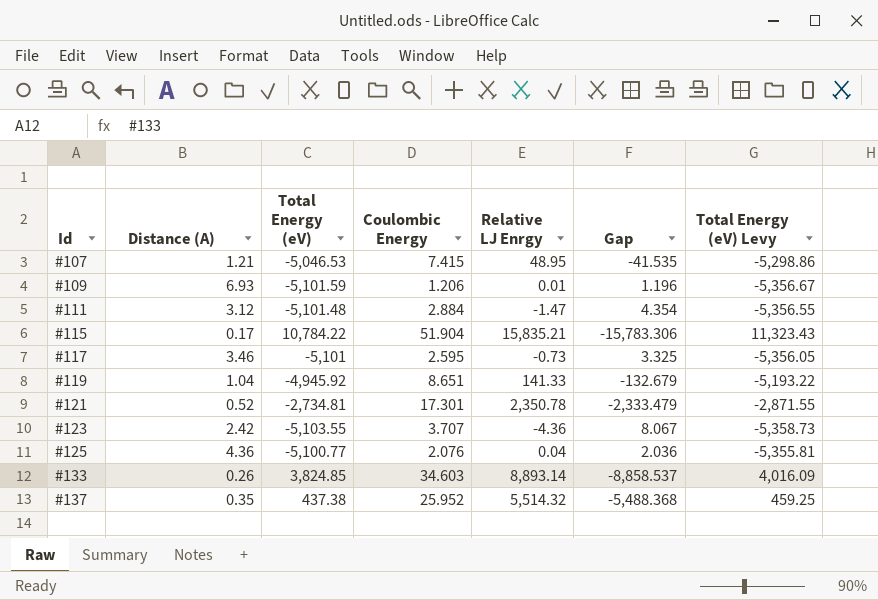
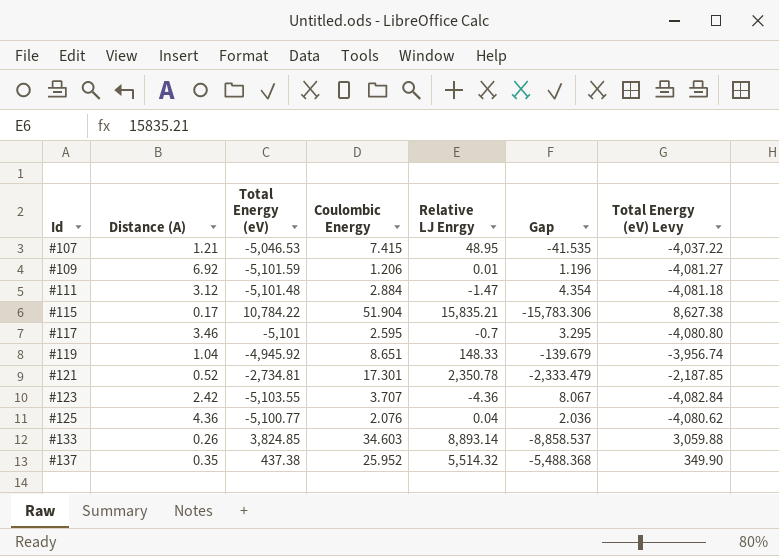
column Total Energy (eV) Levy | formula: [Total Energy (eV)] * 1.05 -> [Total Energy (eV)] * 0.8
#109 | Distance (A): 6.93 -> 6.92
#117 | Relative LJ Enrgy: -0.73 -> -0.7
#117 | Gap: 3.325 -> 3.295
#119 | Relative LJ Enrgy: 141.33 -> 148.33
#119 | Gap: -132.679 -> -139.679

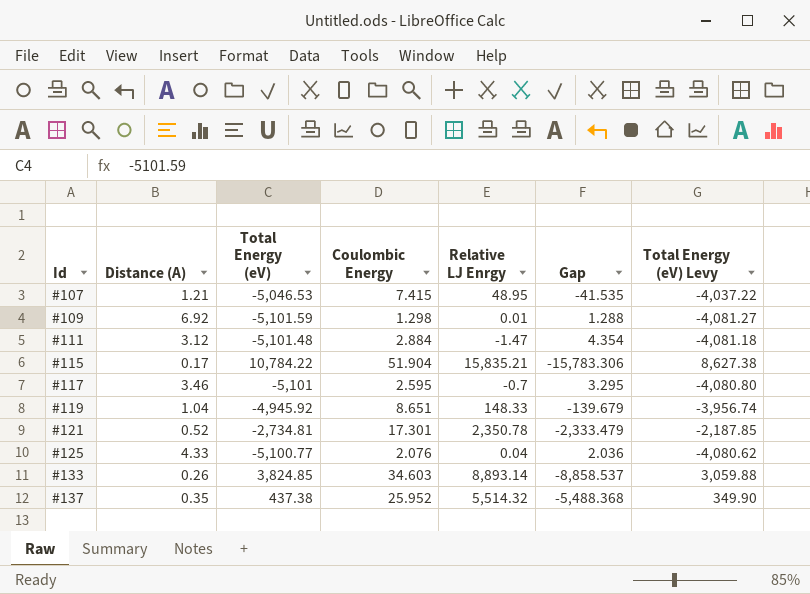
row #123: 2.42 | -5,103.55 | 3.707 | -4.36 | 8.067 | -4,082.84 -> none
#109 | Coulombic Energy: 1.206 -> 1.298
#109 | Gap: 1.196 -> 1.288
#125 | Distance (A): 4.36 -> 4.33

